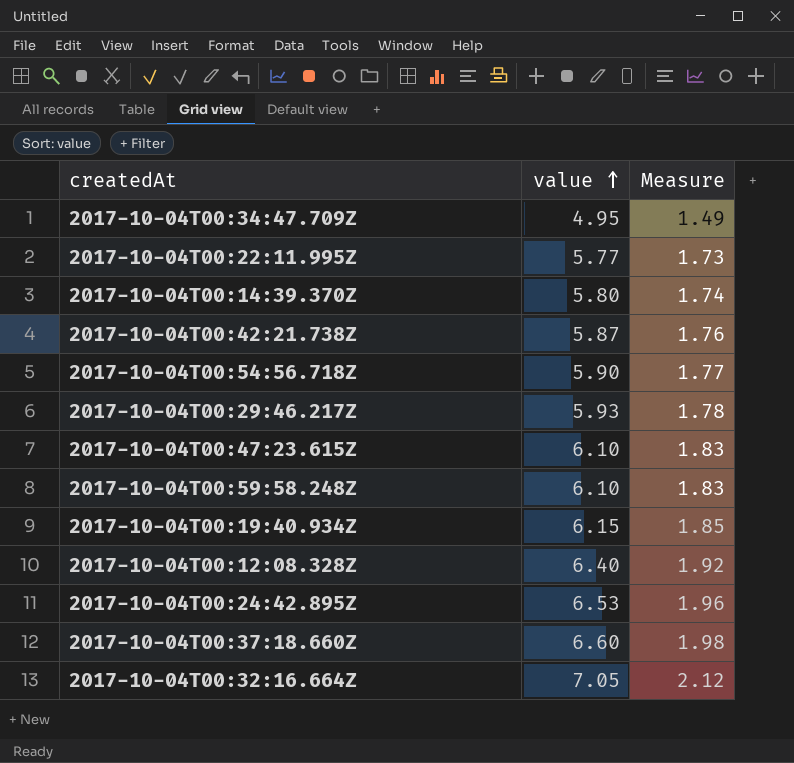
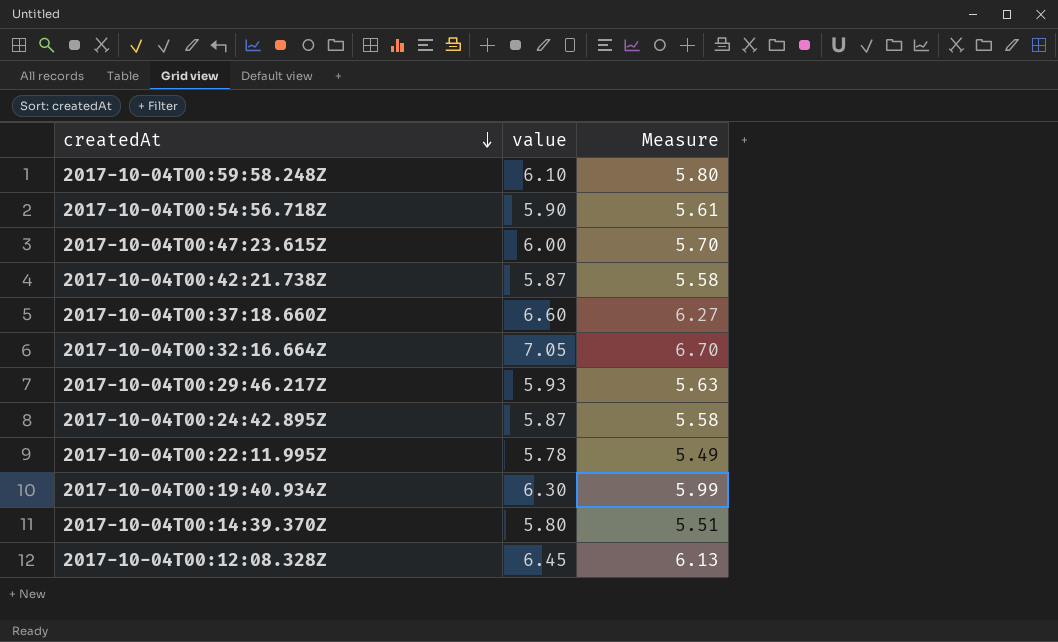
row order: value ascending -> createdAt descending
column Measure | formula: [value] * 0.3 -> [value] * 0.95
row 2017-10-04T00:34:47.709Z: 4.95 | 1.49 -> none
2017-10-04T00:47:23.615Z | value: 6.10 -> 6.00
2017-10-04T00:24:42.895Z | value: 6.53 -> 5.87
2017-10-04T00:22:11.995Z | value: 5.77 -> 5.78
2017-10-04T00:19:40.934Z | value: 6.15 -> 6.30
2017-10-04T00:12:08.328Z | value: 6.40 -> 6.45

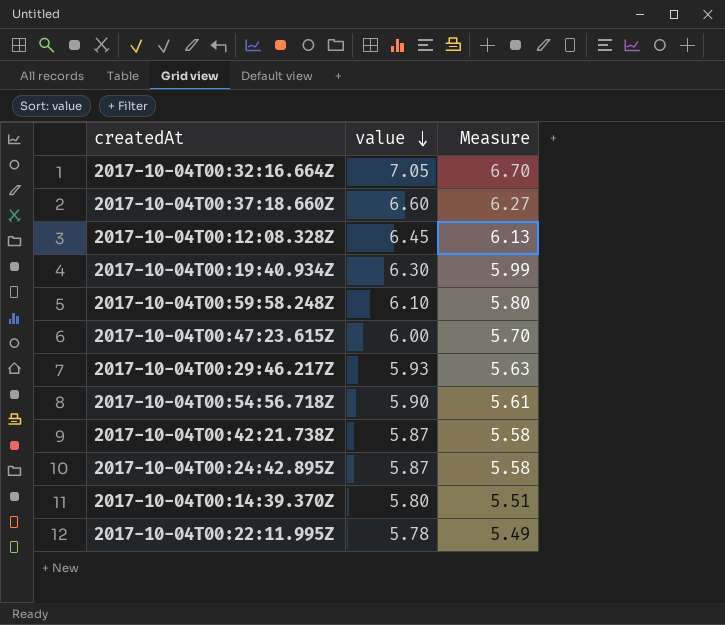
row order: createdAt descending -> value descending

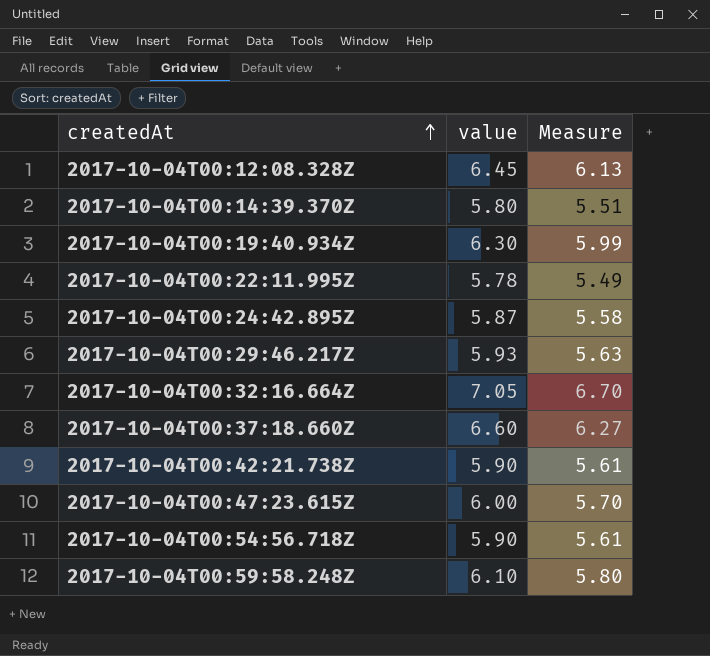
row order: value descending -> createdAt ascending
2017-10-04T00:42:21.738Z | value: 5.87 -> 5.90
2017-10-04T00:42:21.738Z | Measure: 5.58 -> 5.61

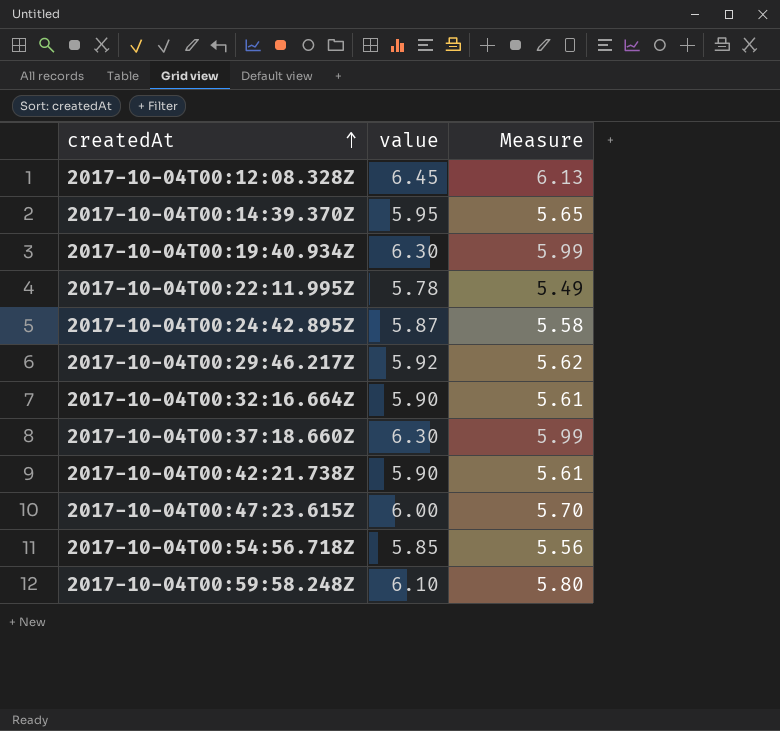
2017-10-04T00:14:39.370Z | value: 5.80 -> 5.95
2017-10-04T00:14:39.370Z | Measure: 5.51 -> 5.65
2017-10-04T00:29:46.217Z | value: 5.93 -> 5.92
2017-10-04T00:29:46.217Z | Measure: 5.63 -> 5.62
2017-10-04T00:32:16.664Z | value: 7.05 -> 5.90
2017-10-04T00:32:16.664Z | Measure: 6.70 -> 5.61
2017-10-04T00:37:18.660Z | value: 6.60 -> 6.30
2017-10-04T00:37:18.660Z | Measure: 6.27 -> 5.99
2017-10-04T00:54:56.718Z | value: 5.90 -> 5.85
2017-10-04T00:54:56.718Z | Measure: 5.61 -> 5.56

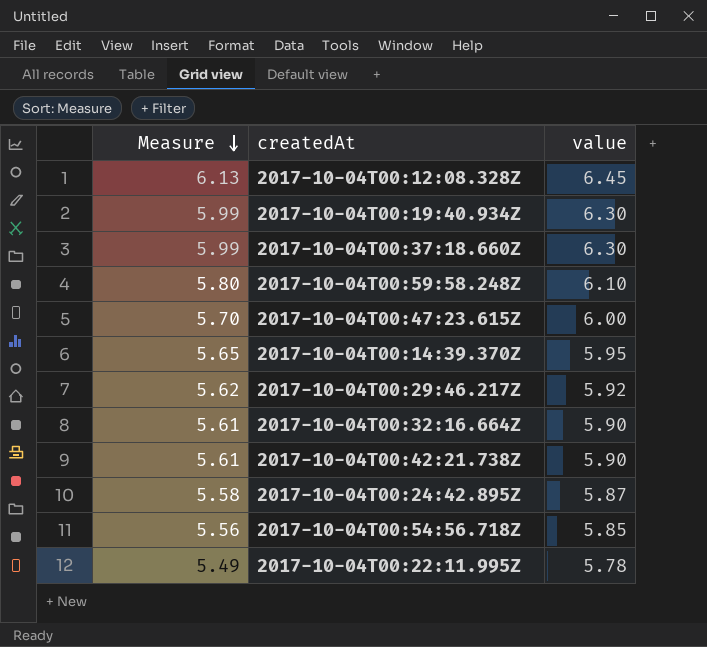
row order: createdAt ascending -> Measure descending
column Measure | position: 3 -> 1

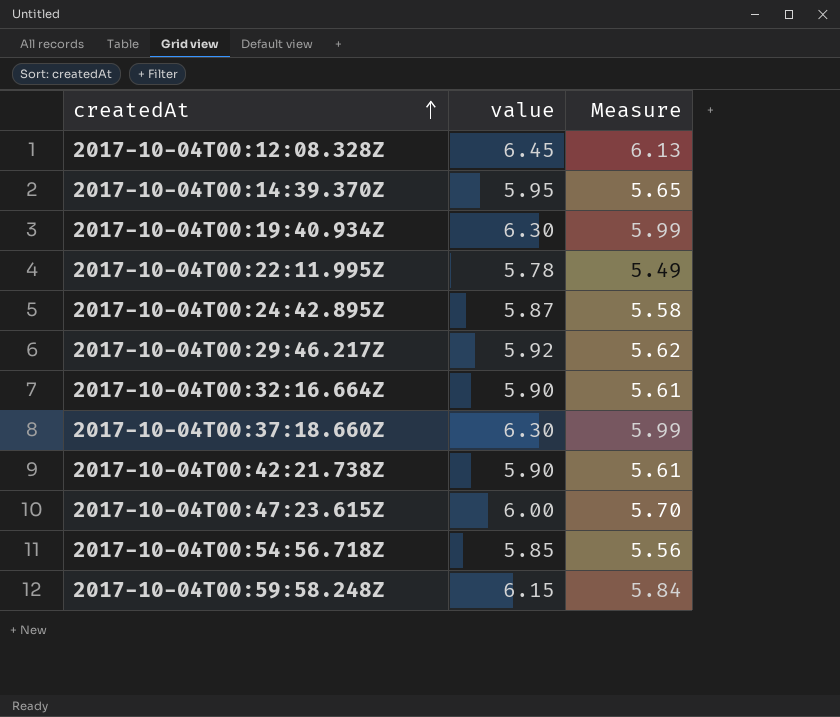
row order: Measure descending -> createdAt ascending
column Measure | position: 1 -> 3
2017-10-04T00:59:58.248Z | value: 6.10 -> 6.15
2017-10-04T00:59:58.248Z | Measure: 5.80 -> 5.84

